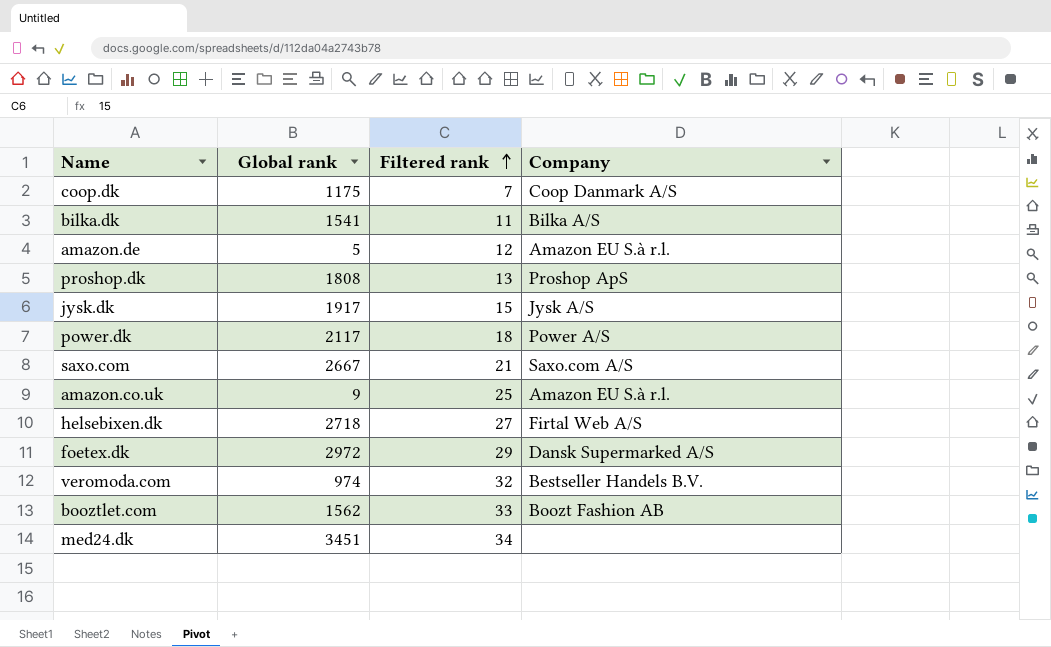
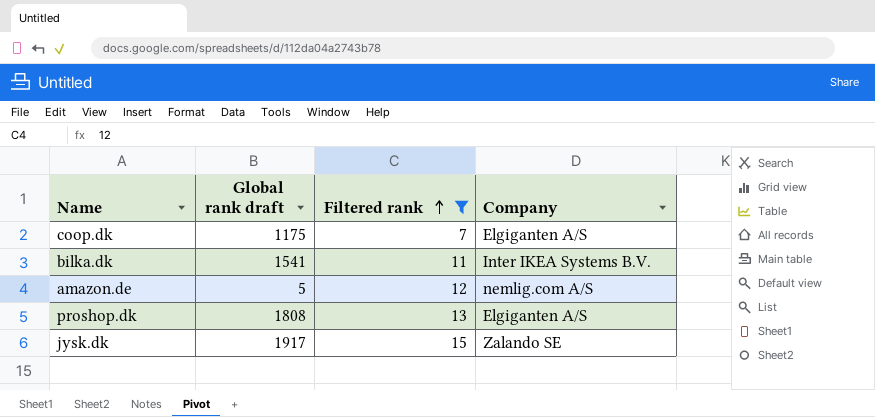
filter: none -> Filtered rank <= 15
column name: Global rank -> Global rank draft
coop.dk | Company: Coop Danmark A/S -> Elgiganten A/S
bilka.dk | Company: Bilka A/S -> Inter IKEA Systems B.V.
amazon.de | Company: Amazon EU S.à r.l. -> nemlig.com A/S
proshop.dk | Company: Proshop ApS -> Elgiganten A/S
jysk.dk | Company: Jysk A/S -> Zalando SE

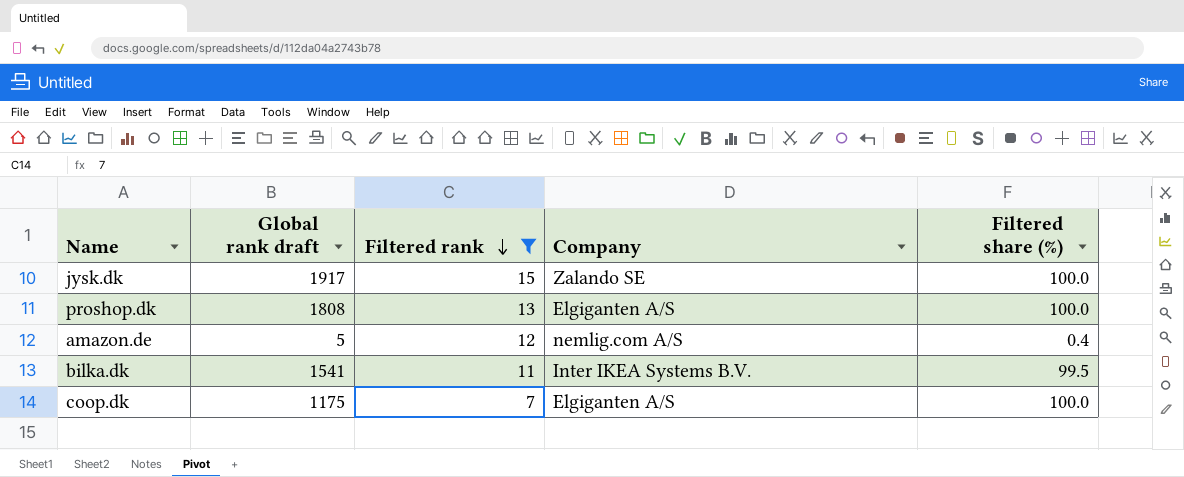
row order: Filtered rank ascending -> Filtered rank descending
column Filtered share (%) | position: none -> 5

